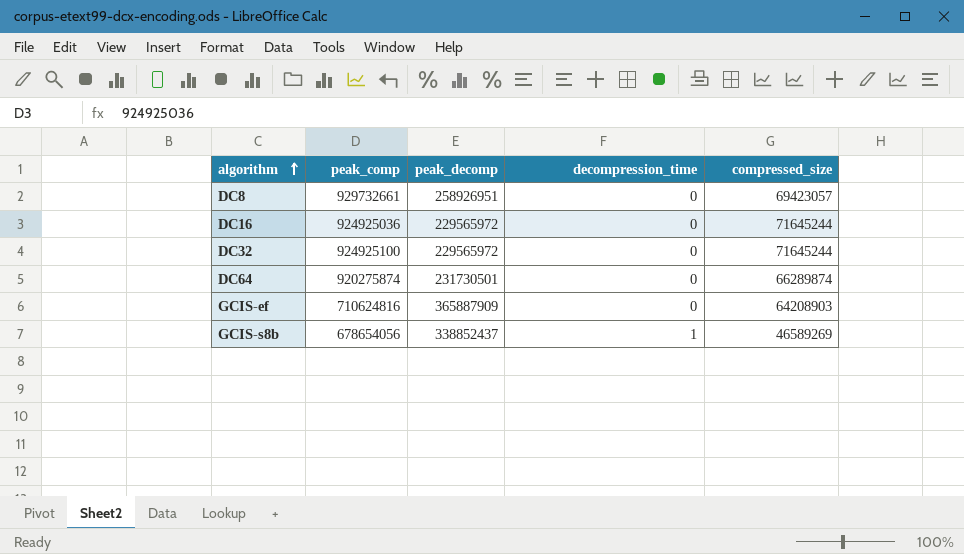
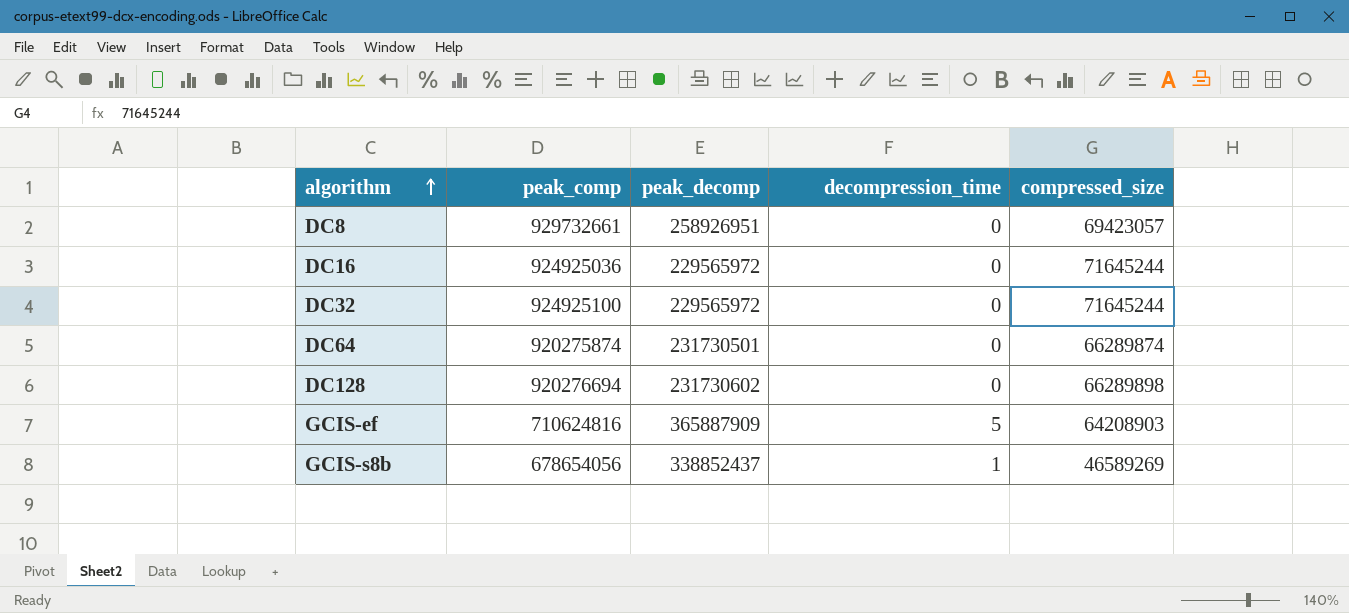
row DC128: none -> 920276694 | 231730602 | 0 | 66289898
GCIS-ef | decompression_time: 0 -> 5

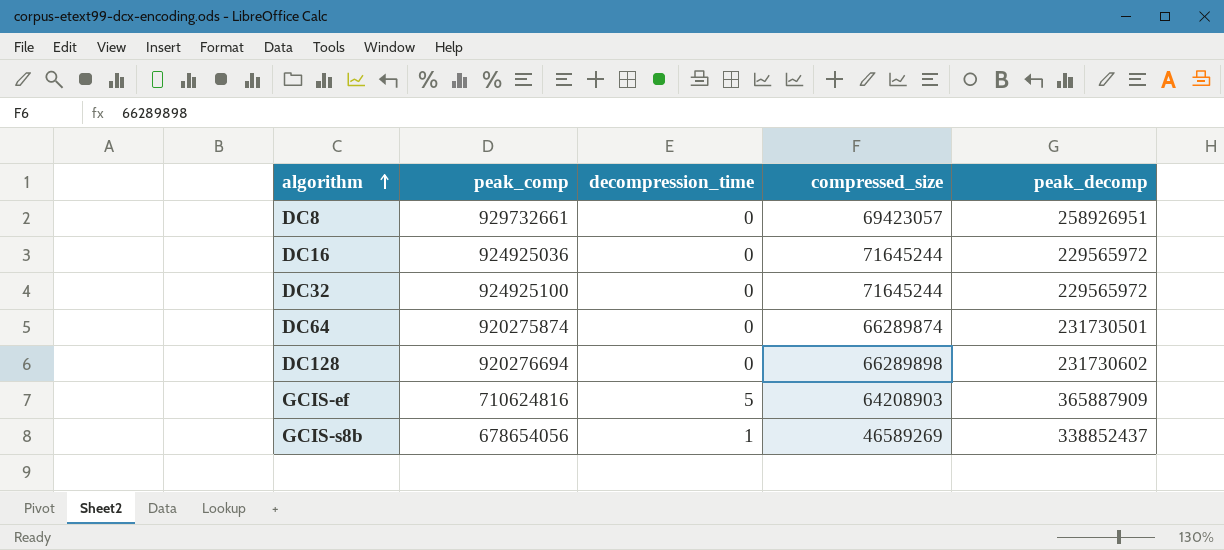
column peak_decomp | position: 3 -> 5

